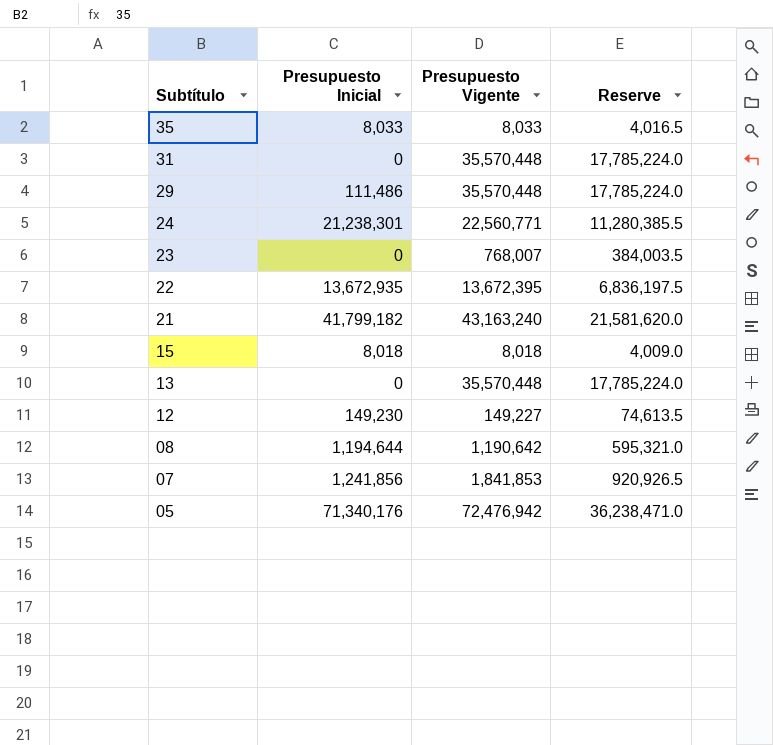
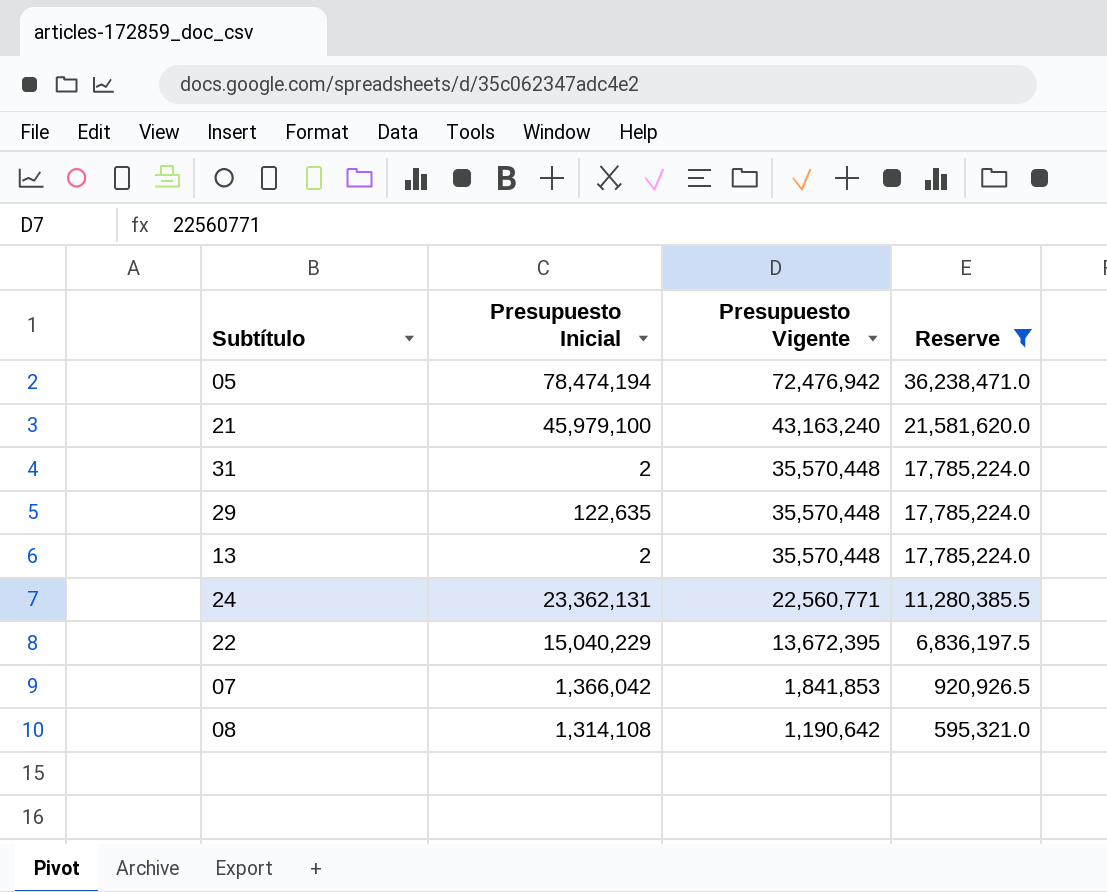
filter: none -> Reserve >= 595,321.0
row order: Subtítulo descending -> Presupuesto Vigente descending
05 | Presupuesto Inicial: 71,340,176 -> 78,474,194
21 | Presupuesto Inicial: 41,799,182 -> 45,979,100
31 | Presupuesto Inicial: 0 -> 2
29 | Presupuesto Inicial: 111,486 -> 122,635
13 | Presupuesto Inicial: 0 -> 2
24 | Presupuesto Inicial: 21,238,301 -> 23,362,131
22 | Presupuesto Inicial: 13,672,935 -> 15,040,229
07 | Presupuesto Inicial: 1,241,856 -> 1,366,042
08 | Presupuesto Inicial: 1,194,644 -> 1,314,108

